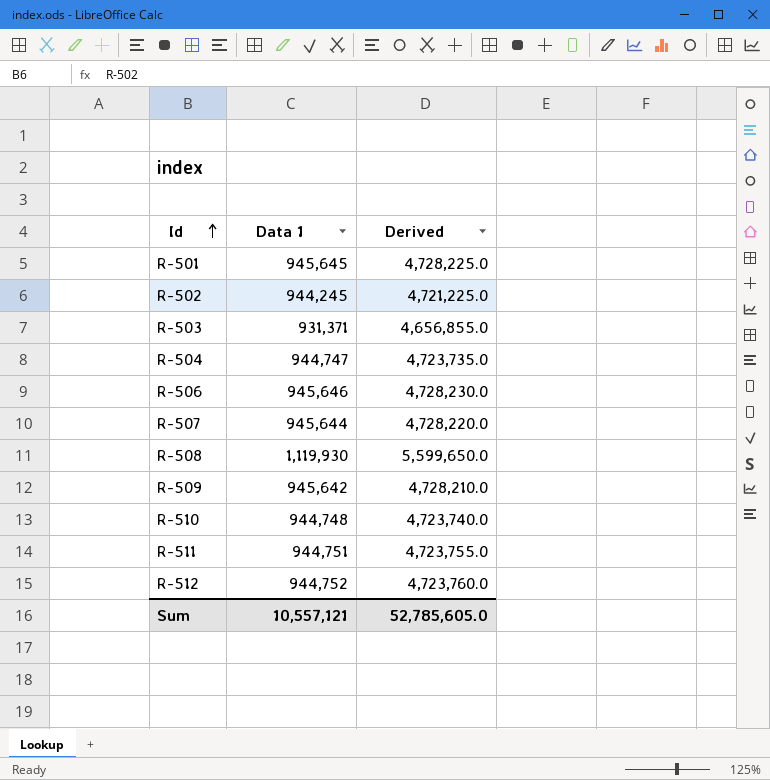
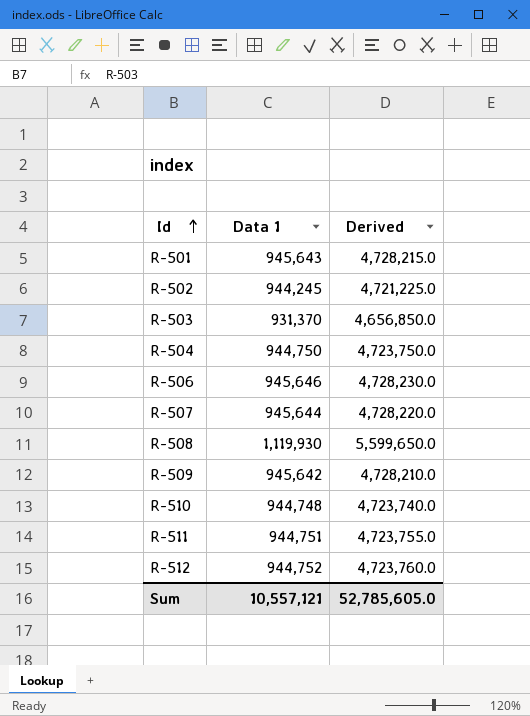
R-501 | Data 1: 945,645 -> 945,643
R-501 | Derived: 4,728,225.0 -> 4,728,215.0
R-503 | Data 1: 931,371 -> 931,370
R-503 | Derived: 4,656,855.0 -> 4,656,850.0
R-504 | Data 1: 944,747 -> 944,750
R-504 | Derived: 4,723,735.0 -> 4,723,750.0

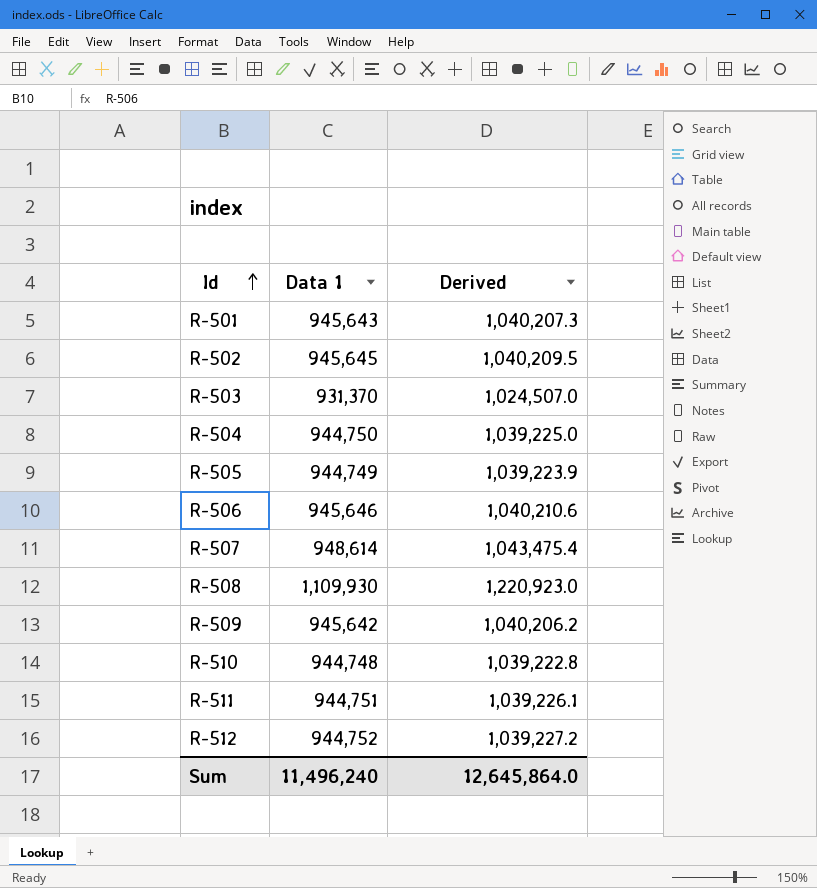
column Derived | formula: [Data 1] * 5 -> [Data 1] * 1.1
R-502 | Data 1: 944,245 -> 945,645
row R-505: none -> 944,749 | 1,039,223.9
R-507 | Data 1: 945,644 -> 948,614
R-508 | Data 1: 1,119,930 -> 1,109,930
Sum | Data 1: 10,557,121 -> 11,496,240
Sum | Derived: 52,785,605.0 -> 12,645,864.0

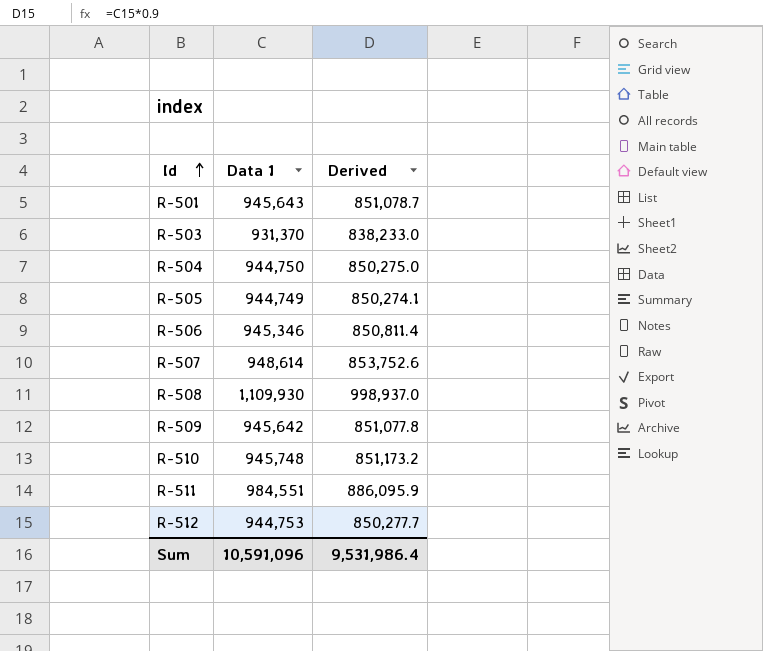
column Derived | formula: [Data 1] * 1.1 -> [Data 1] * 0.9
row R-502: 945,645 | 1,040,209.5 -> none
R-506 | Data 1: 945,646 -> 945,346
R-510 | Data 1: 944,748 -> 945,748
R-511 | Data 1: 944,751 -> 984,551
R-512 | Data 1: 944,752 -> 944,753
Sum | Data 1: 11,496,240 -> 10,591,096
Sum | Derived: 12,645,864.0 -> 9,531,986.4

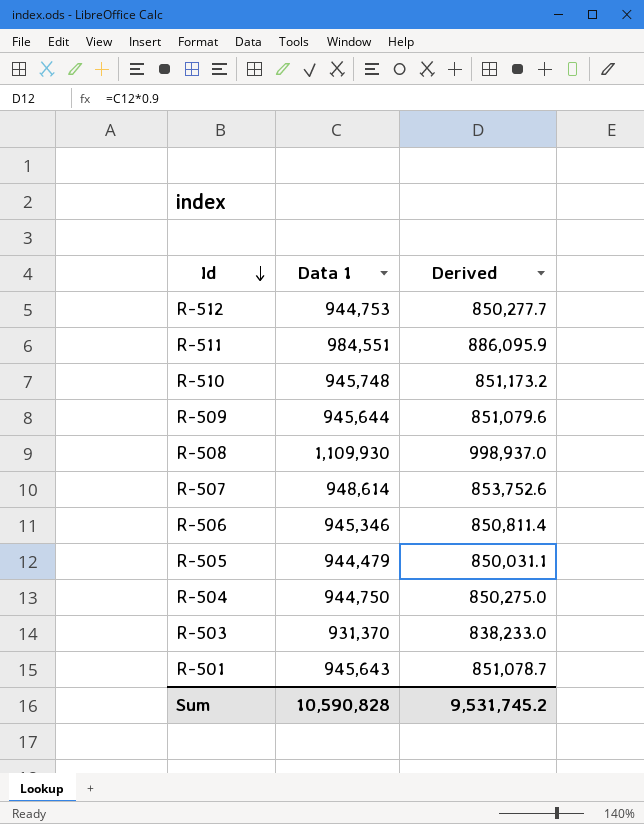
row order: Id ascending -> Id descending
R-509 | Data 1: 945,642 -> 945,644
R-509 | Derived: 851,077.8 -> 851,079.6
R-505 | Data 1: 944,749 -> 944,479
R-505 | Derived: 850,274.1 -> 850,031.1
Sum | Data 1: 10,591,096 -> 10,590,828
Sum | Derived: 9,531,986.4 -> 9,531,745.2

